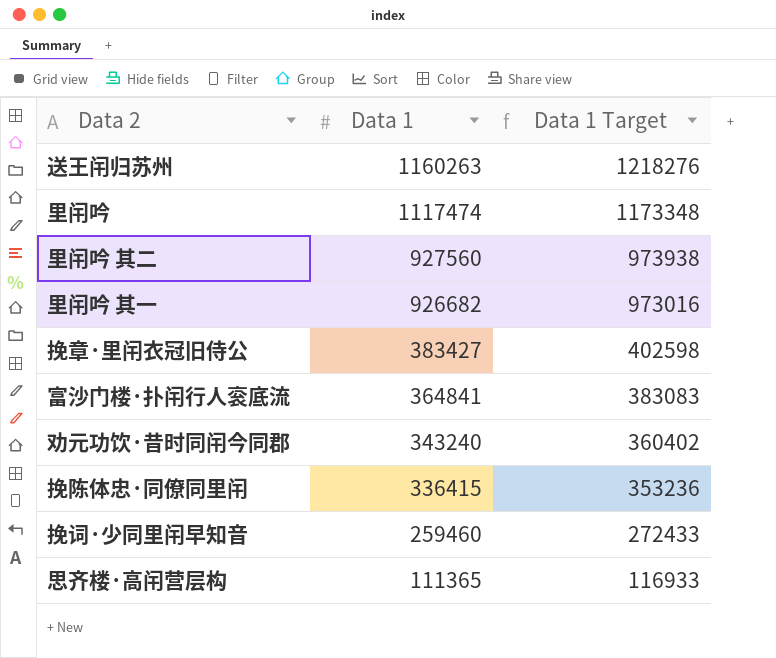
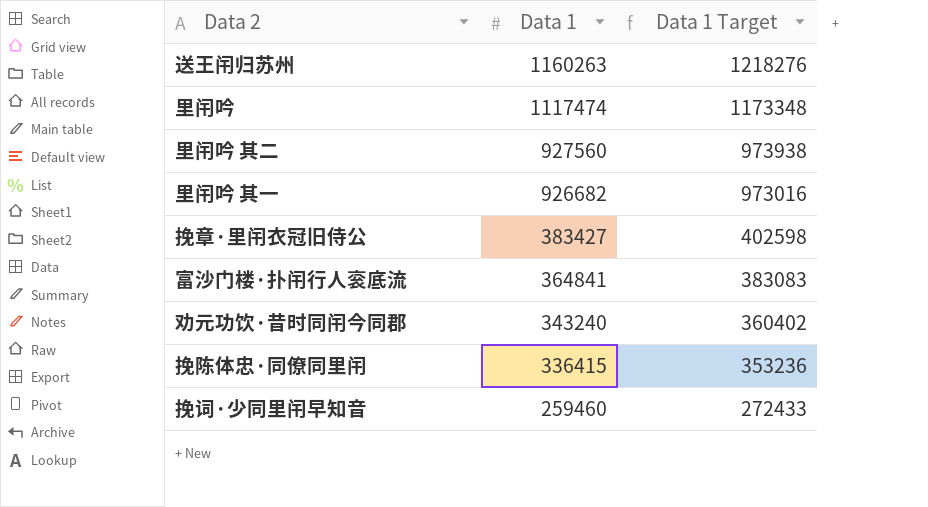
row 思齐楼·高闬营层构: 111365 | 116933 -> none

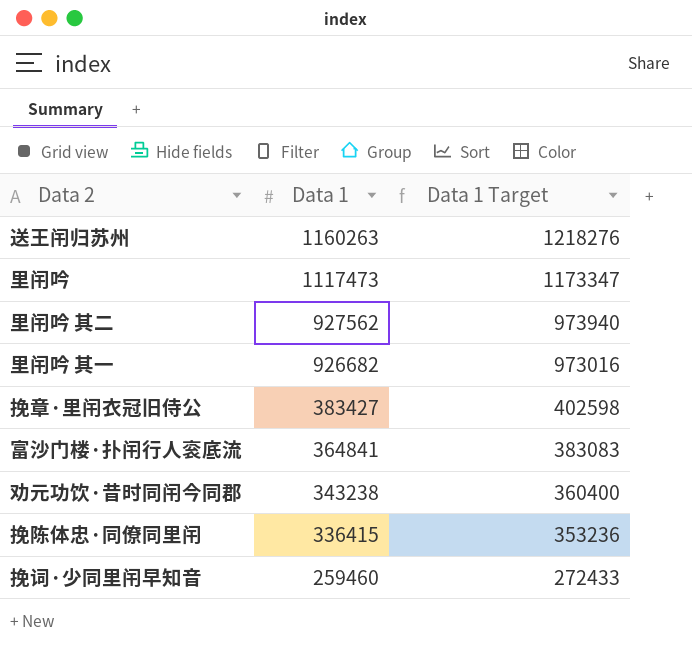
里闬吟 | Data 1: 1117474 -> 1117473
里闬吟 | Data 1 Target: 1173348 -> 1173347
里闬吟 其二 | Data 1: 927560 -> 927562
里闬吟 其二 | Data 1 Target: 973938 -> 973940
劝元功饮·昔时同闬今同郡 | Data 1: 343240 -> 343238
劝元功饮·昔时同闬今同郡 | Data 1 Target: 360402 -> 360400

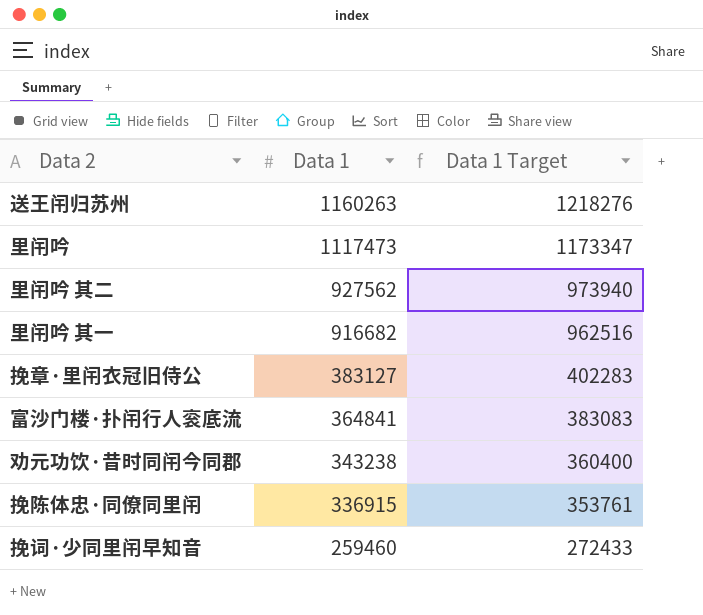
里闬吟 其一 | Data 1: 926682 -> 916682
里闬吟 其一 | Data 1 Target: 973016 -> 962516
挽章·里闬衣冠旧侍公 | Data 1: 383427 -> 383127
挽章·里闬衣冠旧侍公 | Data 1 Target: 402598 -> 402283
挽陈体忠·同僚同里闬 | Data 1: 336415 -> 336915
挽陈体忠·同僚同里闬 | Data 1 Target: 353236 -> 353761

